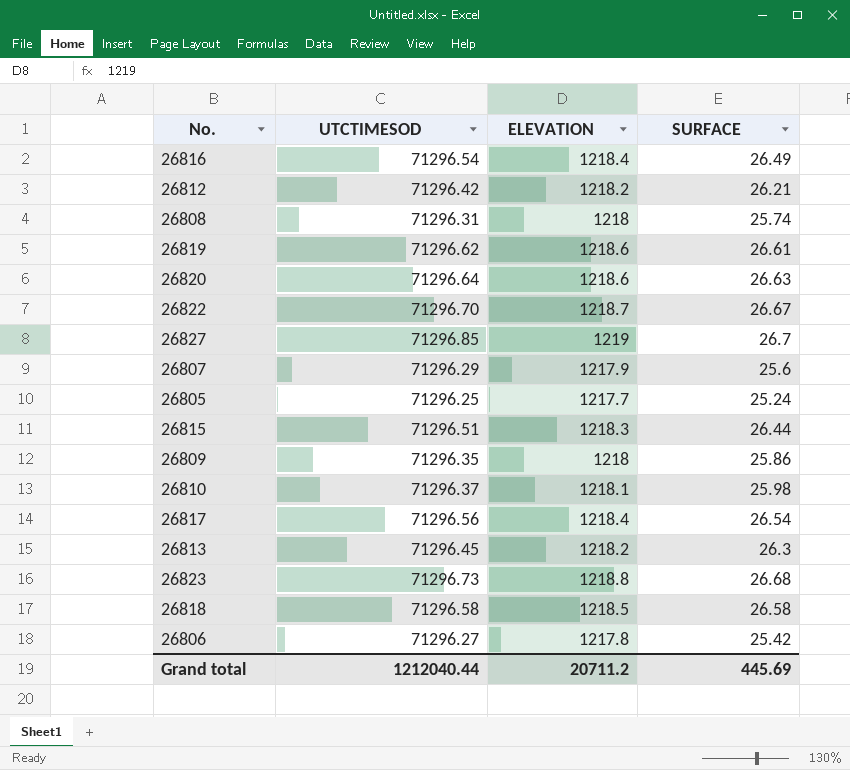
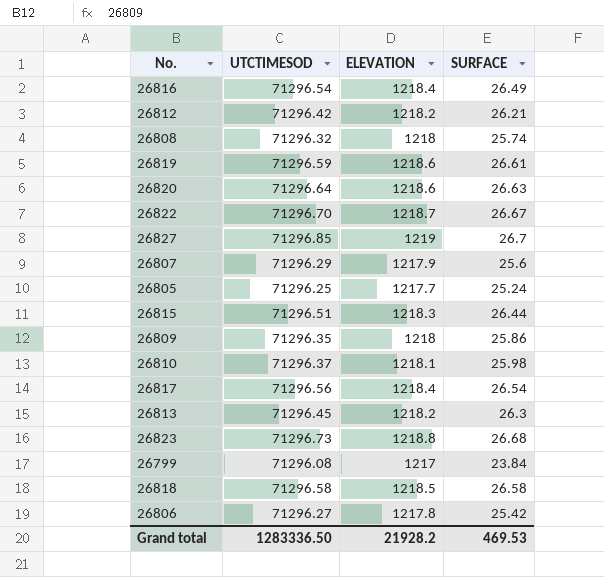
26808 | UTCTIMESOD: 71296.31 -> 71296.32
26819 | UTCTIMESOD: 71296.62 -> 71296.59
row 26799: none -> 71296.08 | 1217 | 23.84
Grand total | UTCTIMESOD: 1212040.44 -> 1283336.50
Grand total | ELEVATION: 20711.2 -> 21928.2
Grand total | SURFACE: 445.69 -> 469.53

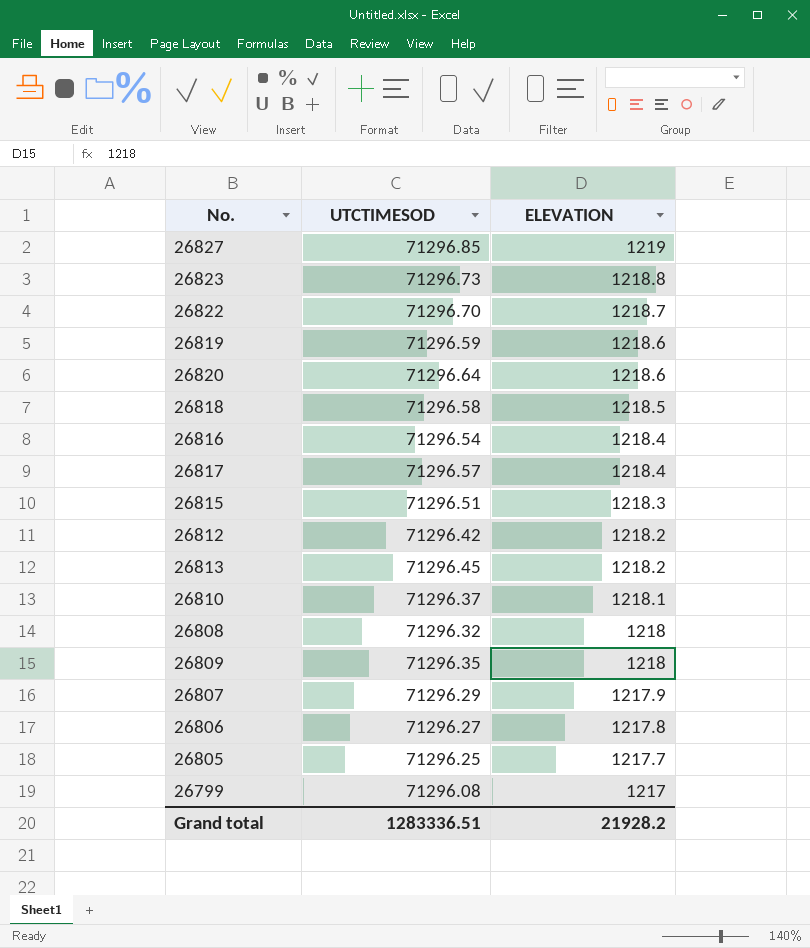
row order: none -> ELEVATION descending
column SURFACE | position: 4 -> none
26817 | UTCTIMESOD: 71296.56 -> 71296.57
Grand total | UTCTIMESOD: 1283336.50 -> 1283336.51

